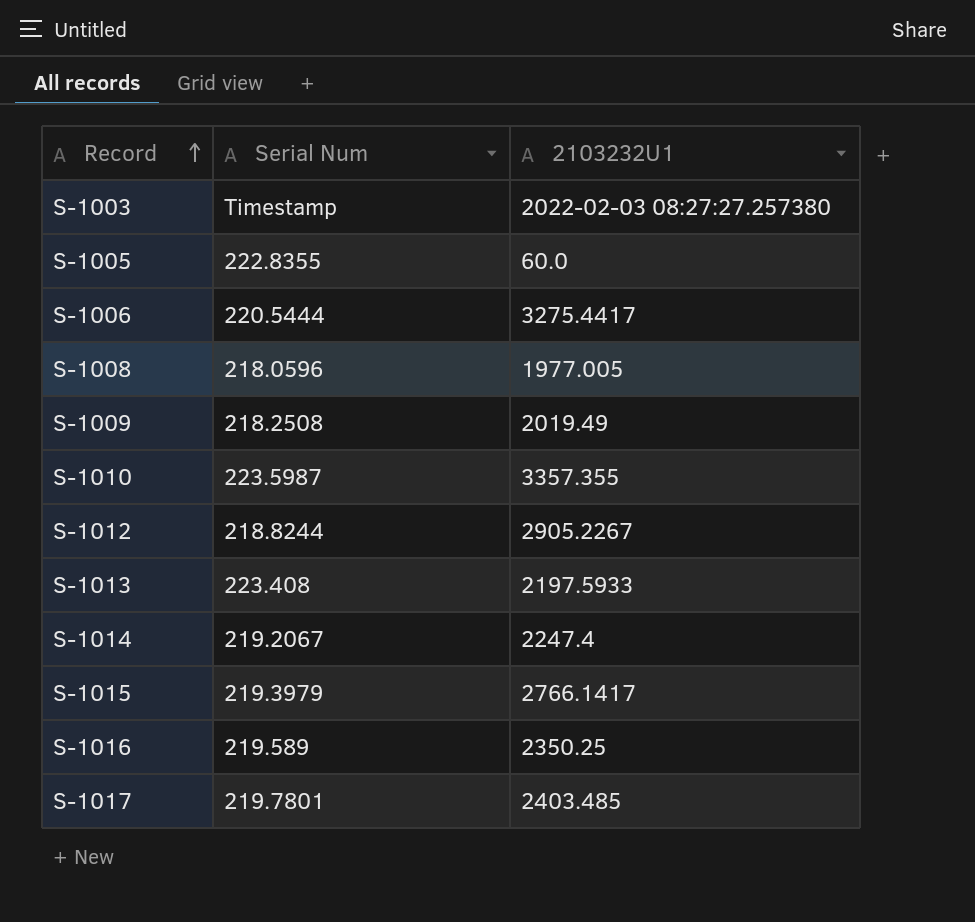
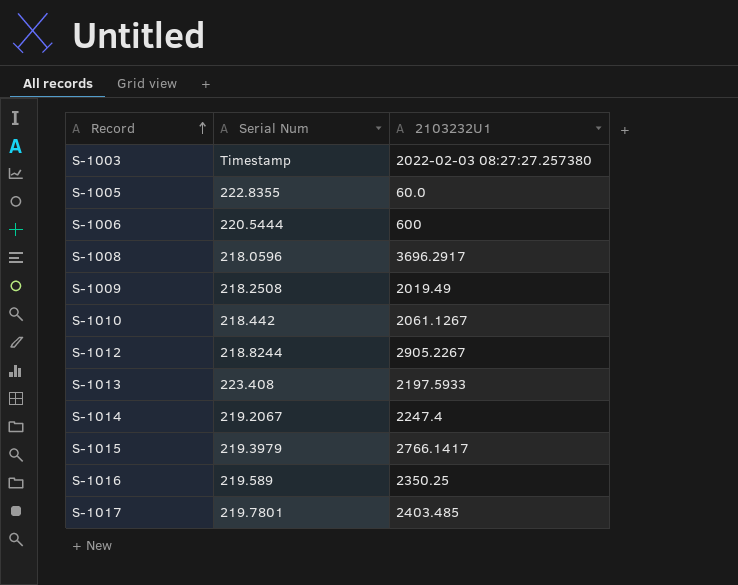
S-1006 | 2103232U1: 3275.4417 -> 600
S-1008 | 2103232U1: 1977.005 -> 3696.2917
S-1010 | Serial Num: 223.5987 -> 218.442
S-1010 | 2103232U1: 3357.355 -> 2061.1267

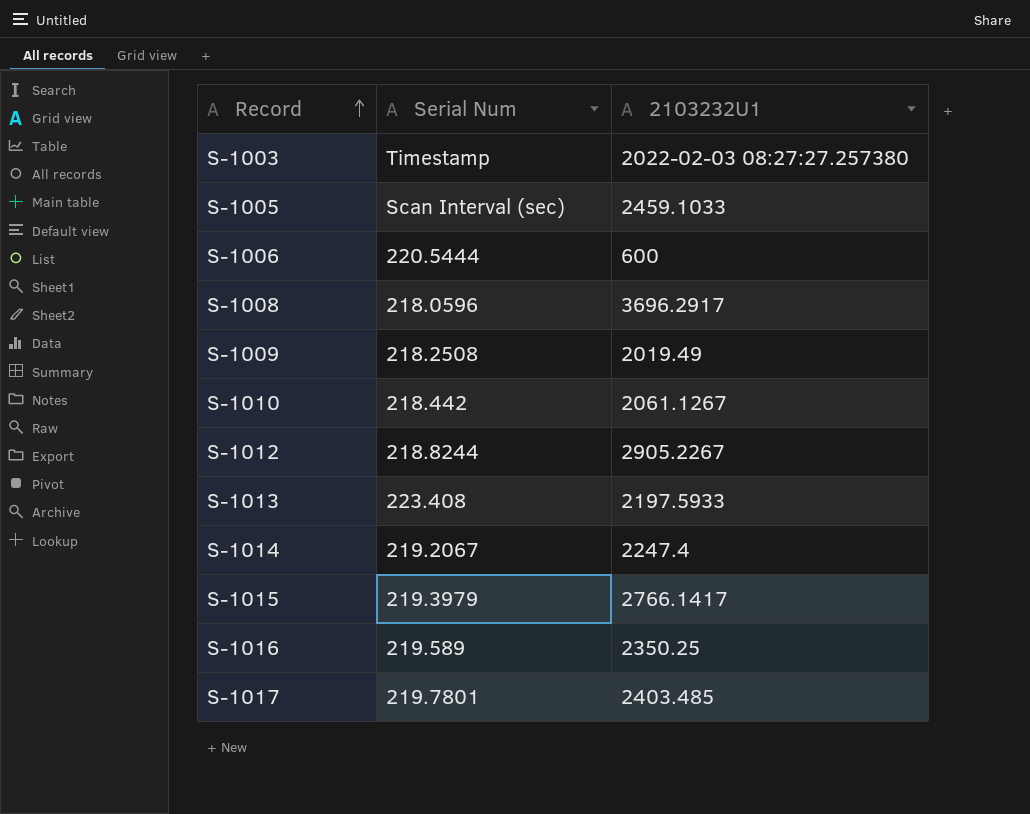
S-1005 | Serial Num: 222.8355 -> Scan Interval (sec)
S-1005 | 2103232U1: 60.0 -> 2459.1033

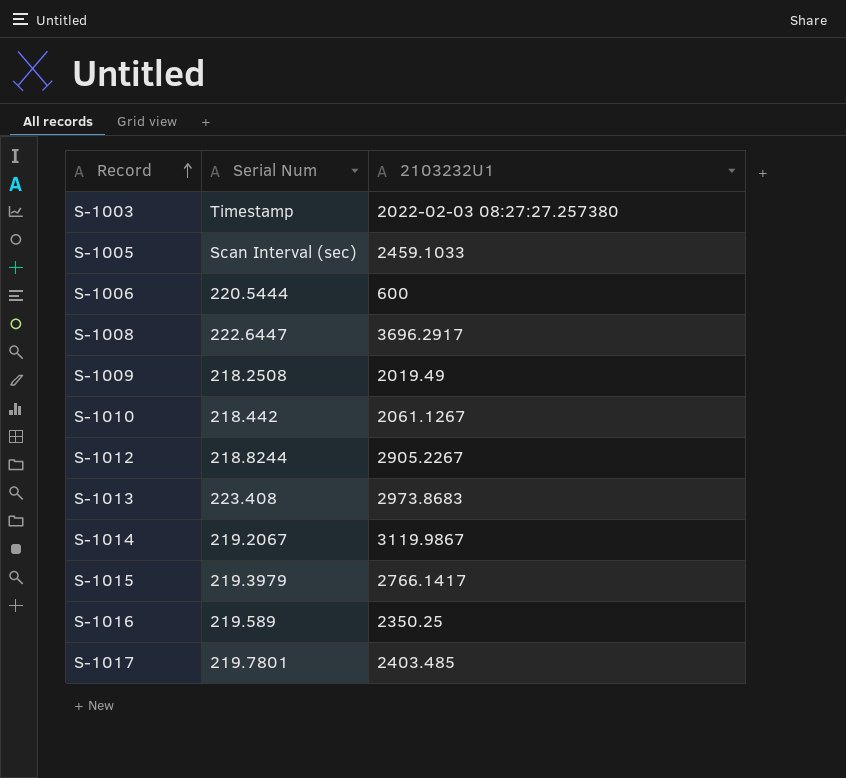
S-1008 | Serial Num: 218.0596 -> 222.6447
S-1013 | 2103232U1: 2197.5933 -> 2973.8683
S-1014 | 2103232U1: 2247.4 -> 3119.9867

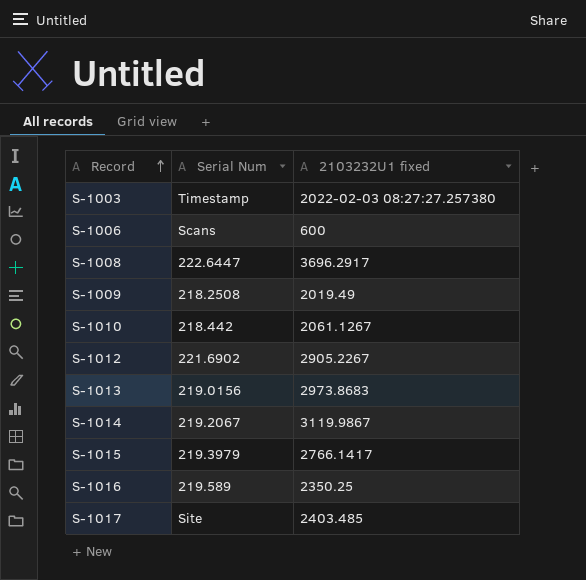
column name: 2103232U1 -> 2103232U1 fixed
row S-1005: Scan Interval (sec) | 2459.1033 -> none
S-1006 | Serial Num: 220.5444 -> Scans
S-1012 | Serial Num: 218.8244 -> 221.6902
S-1013 | Serial Num: 223.408 -> 219.0156
S-1017 | Serial Num: 219.7801 -> Site

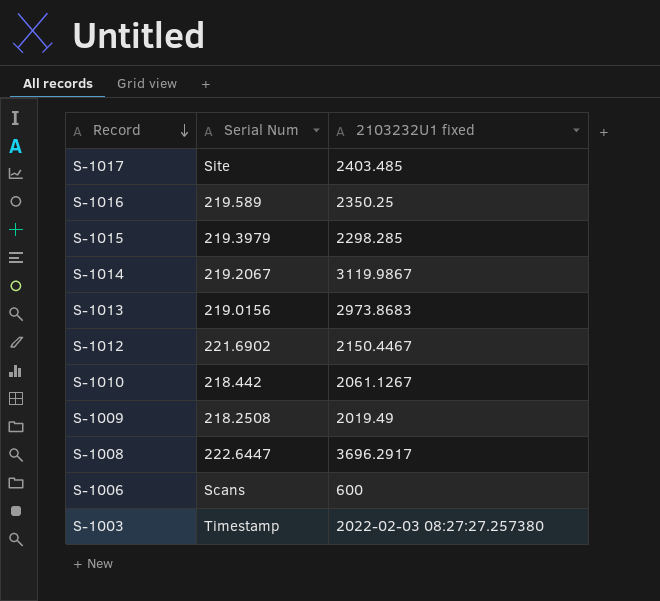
row order: Record ascending -> Record descending
S-1015 | 2103232U1 fixed: 2766.1417 -> 2298.285
S-1012 | 2103232U1 fixed: 2905.2267 -> 2150.4467

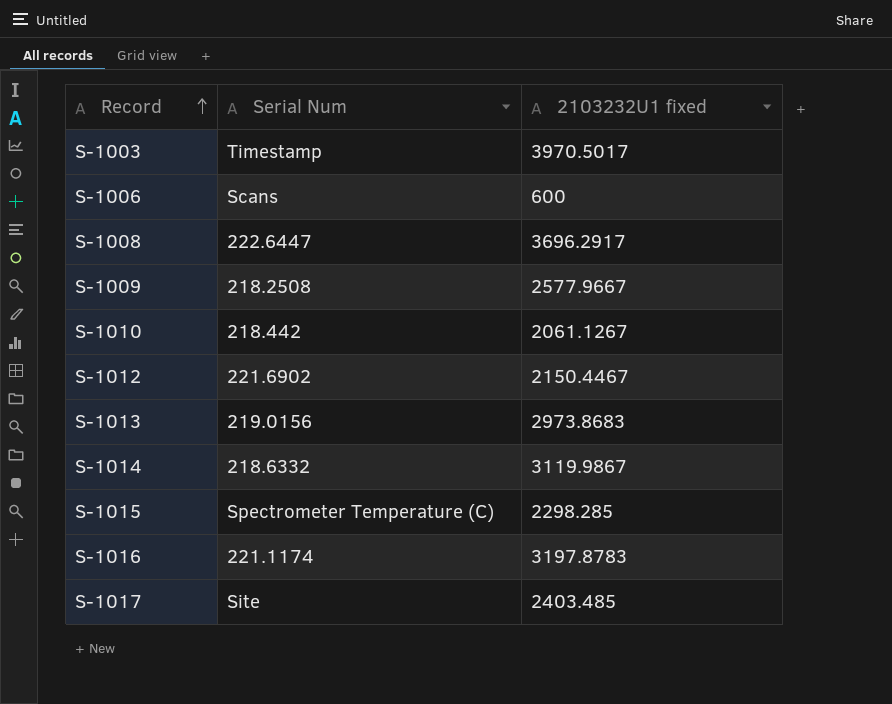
row order: Record descending -> Record ascending
S-1003 | 2103232U1 fixed: 2022-02-03 08:27:27.257380 -> 3970.5017
S-1009 | 2103232U1 fixed: 2019.49 -> 2577.9667
S-1014 | Serial Num: 219.2067 -> 218.6332
S-1015 | Serial Num: 219.3979 -> Spectrometer Temperature (C)
S-1016 | Serial Num: 219.589 -> 221.1174
S-1016 | 2103232U1 fixed: 2350.25 -> 3197.8783

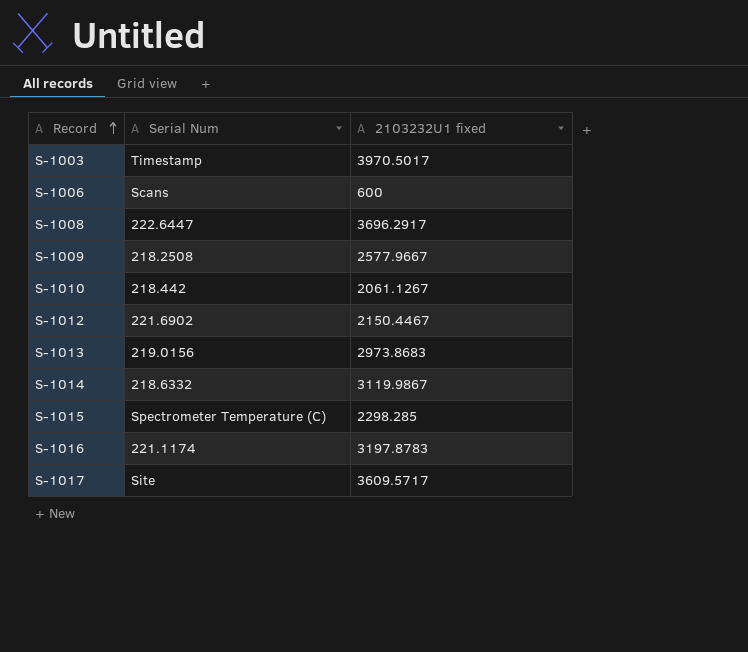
S-1017 | 2103232U1 fixed: 2403.485 -> 3609.5717

